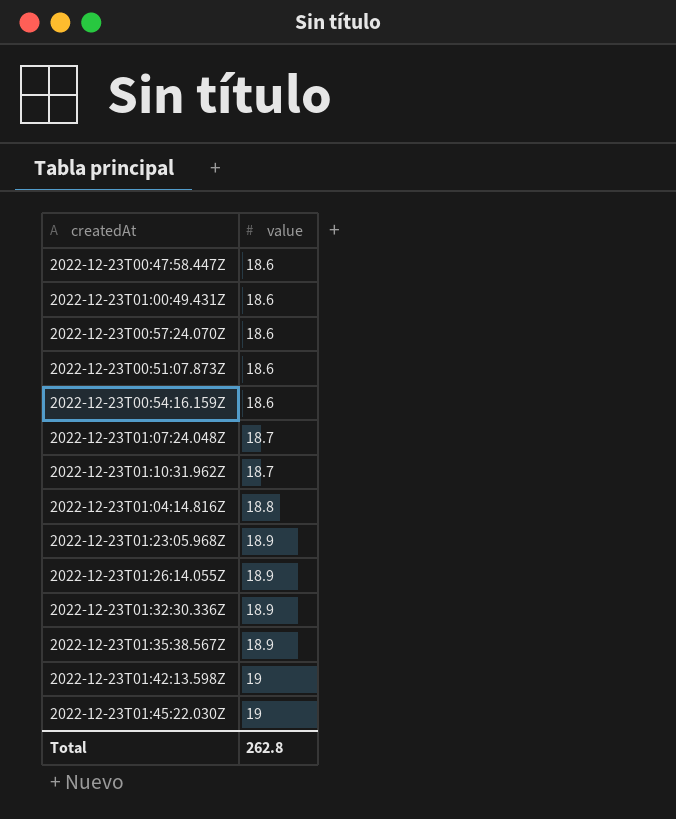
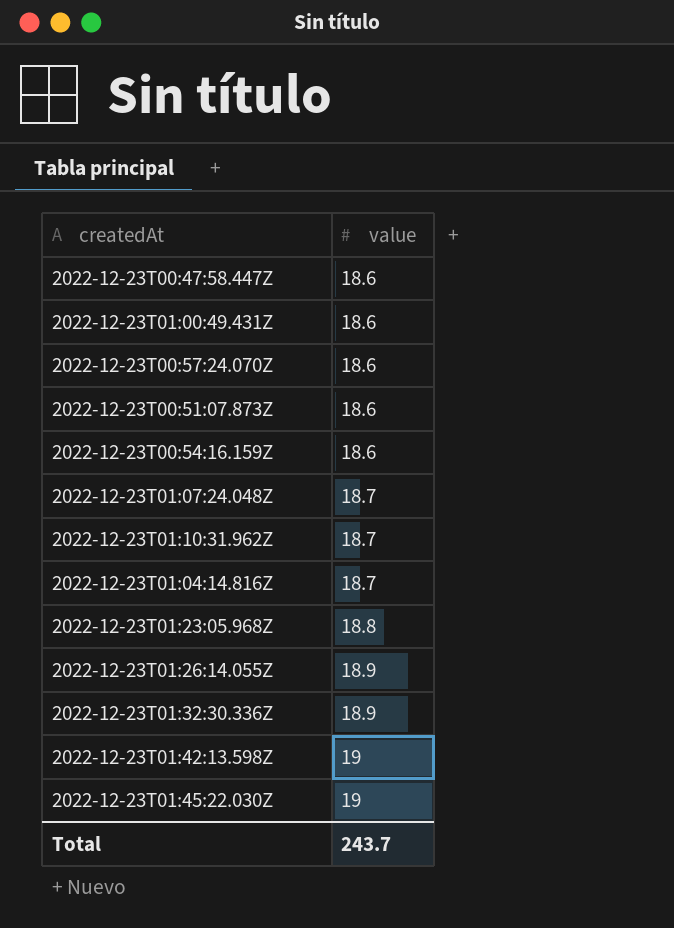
row 2022-12-23T01:35:38.567Z: 18.9 -> none
2022-12-23T01:04:14.816Z | value: 18.8 -> 18.7
2022-12-23T01:23:05.968Z | value: 18.9 -> 18.8
Total | value: 262.8 -> 243.7

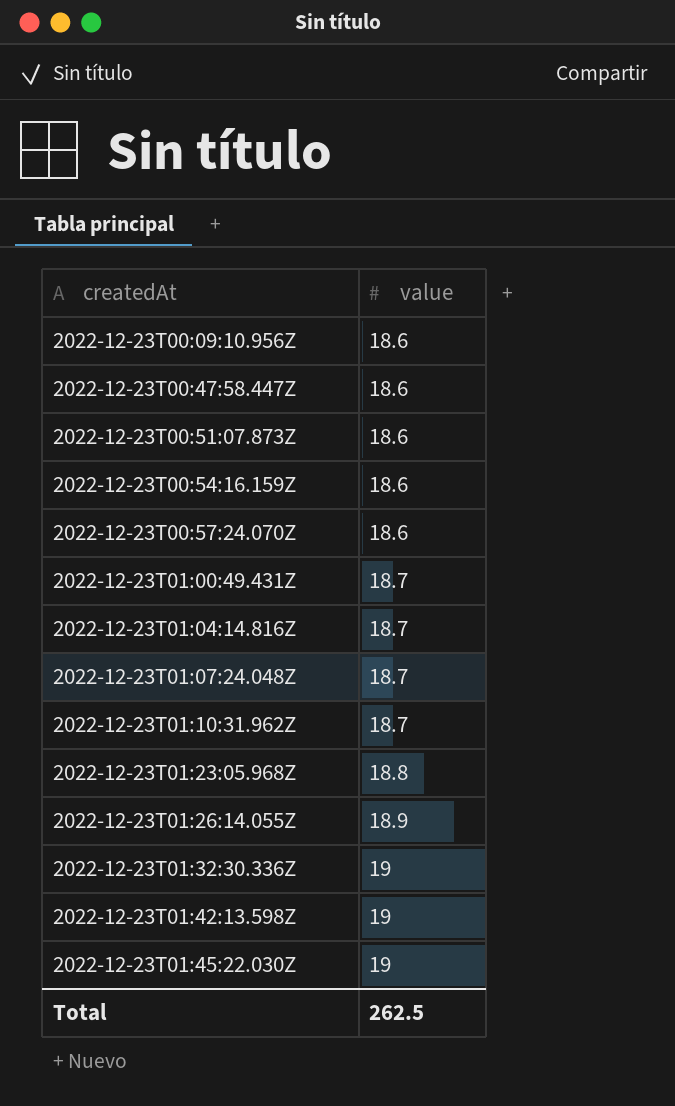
row order: value ascending -> createdAt ascending
row 2022-12-23T00:09:10.956Z: none -> 18.6
2022-12-23T01:00:49.431Z | value: 18.6 -> 18.7
2022-12-23T01:32:30.336Z | value: 18.9 -> 19
Total | value: 243.7 -> 262.5

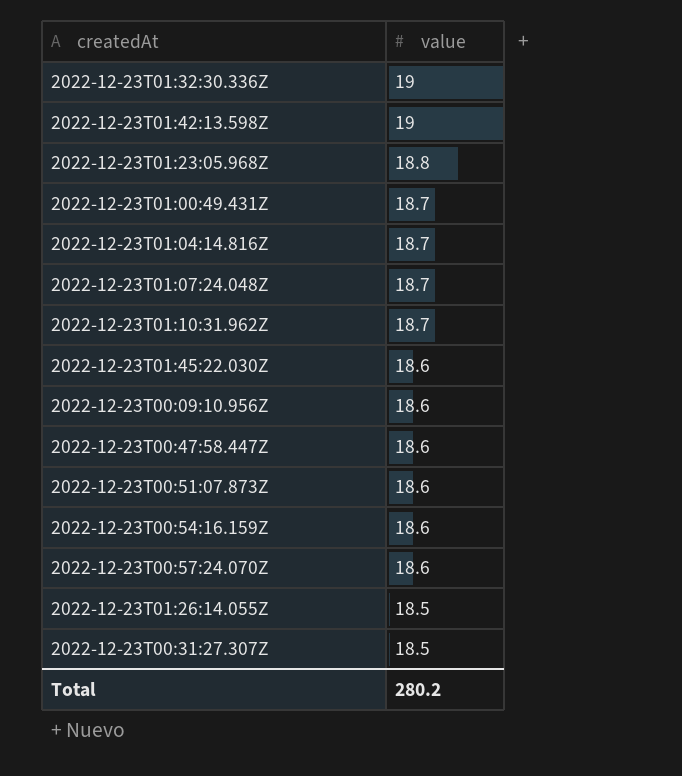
row order: createdAt ascending -> value descending
2022-12-23T01:45:22.030Z | value: 19 -> 18.6
2022-12-23T01:26:14.055Z | value: 18.9 -> 18.5
row 2022-12-23T00:31:27.307Z: none -> 18.5
Total | value: 262.5 -> 280.2

